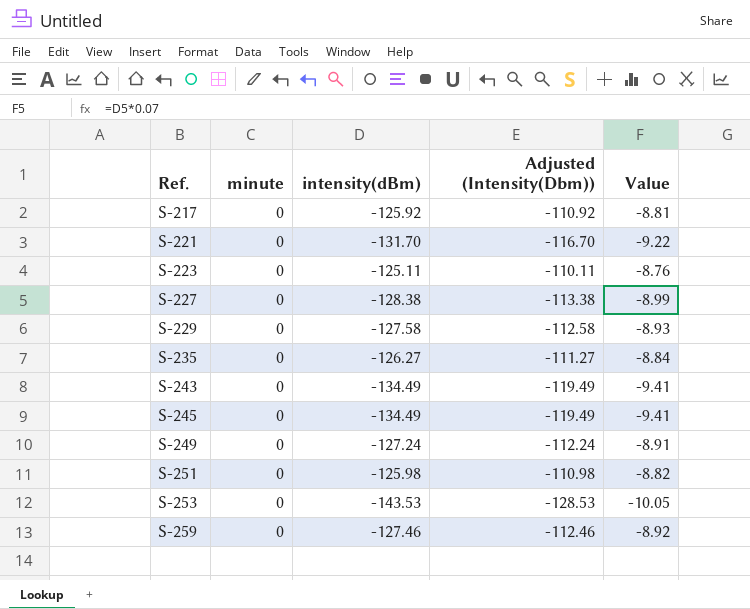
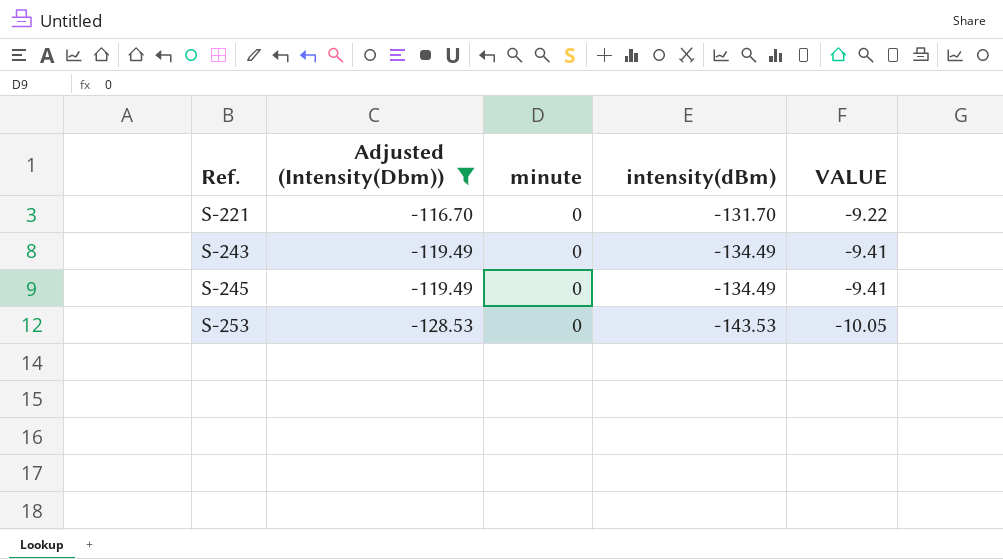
filter: none -> Adjusted (Intensity(Dbm)) <= -116.70
column Adjusted (Intensity(Dbm)) | position: 4 -> 2
column name: Value -> VALUE

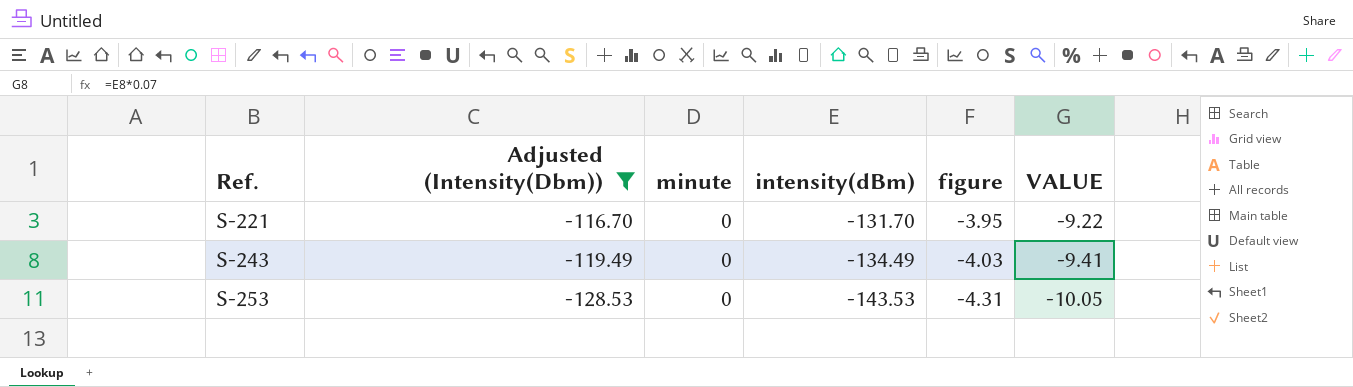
column figure | formula: none -> [intensity(dBm)] * 0.03
row S-245: -119.49 | 0 | -134.49 | -9.41 -> none

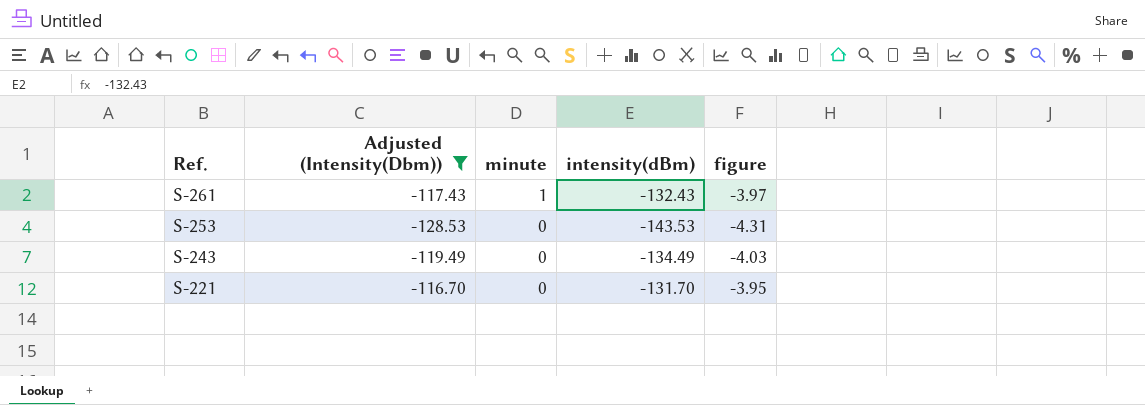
row order: Ref. ascending -> Ref. descending
column VALUE | formula: [intensity(dBm)] * 0.07 -> none
row S-261: none -> -117.43 | 1 | -132.43 | -3.97

